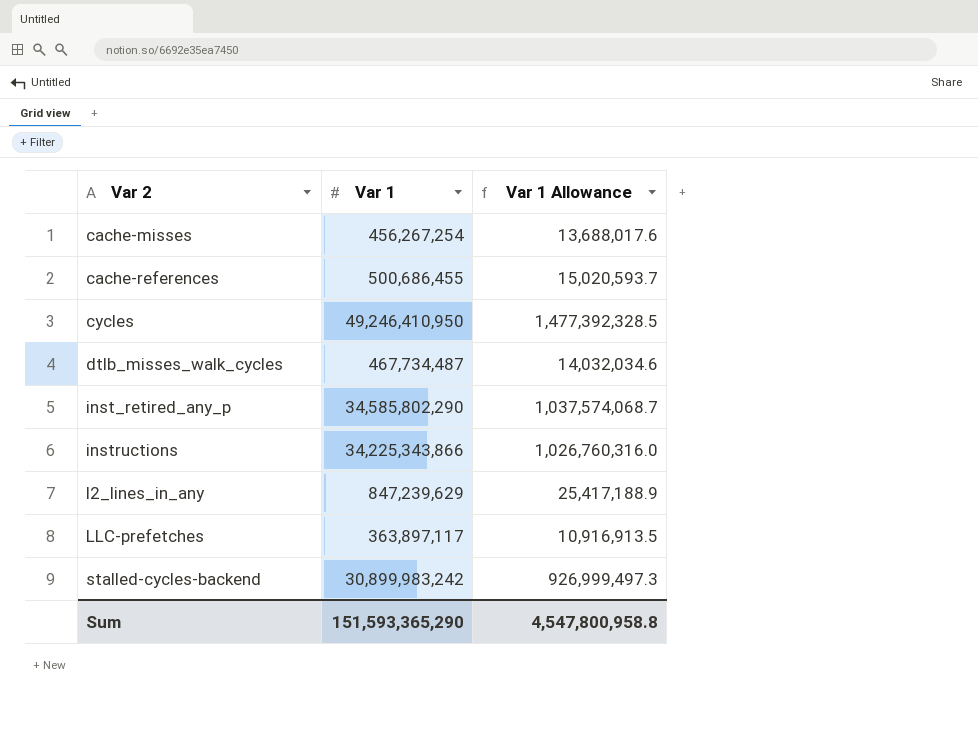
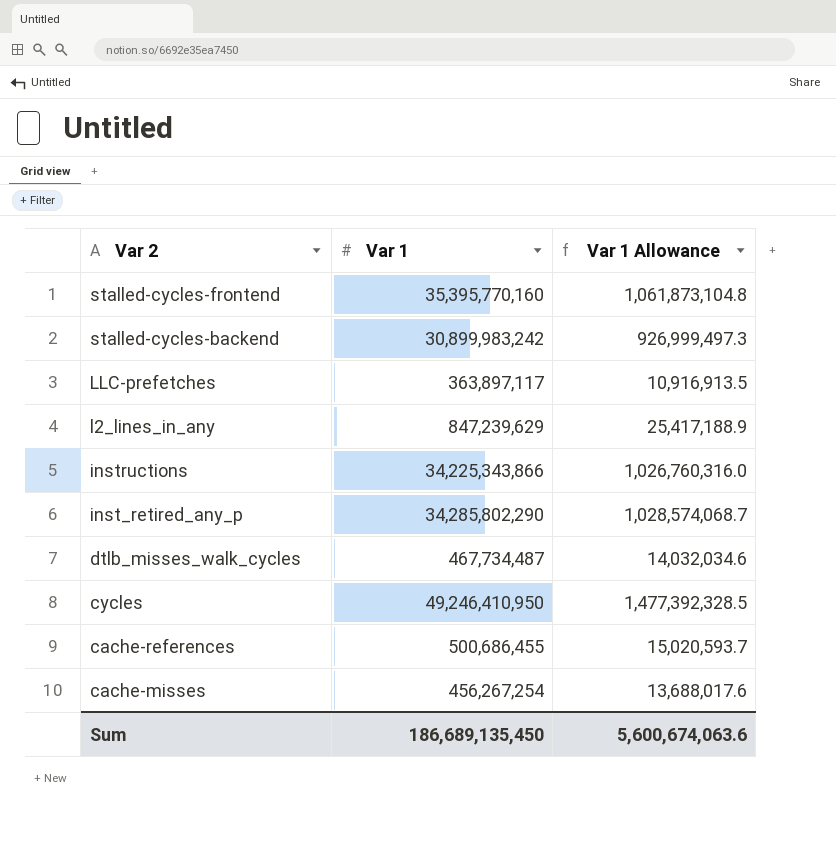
row order: Var 2 ascending -> Var 2 descending
row stalled-cycles-frontend: none -> 35,395,770,160 | 1,061,873,104.8
inst_retired_any_p | Var 1: 34,585,802,290 -> 34,285,802,290
inst_retired_any_p | Var 1 Allowance: 1,037,574,068.7 -> 1,028,574,068.7
Sum | Var 1: 151,593,365,290 -> 186,689,135,450
Sum | Var 1 Allowance: 4,547,800,958.8 -> 5,600,674,063.6

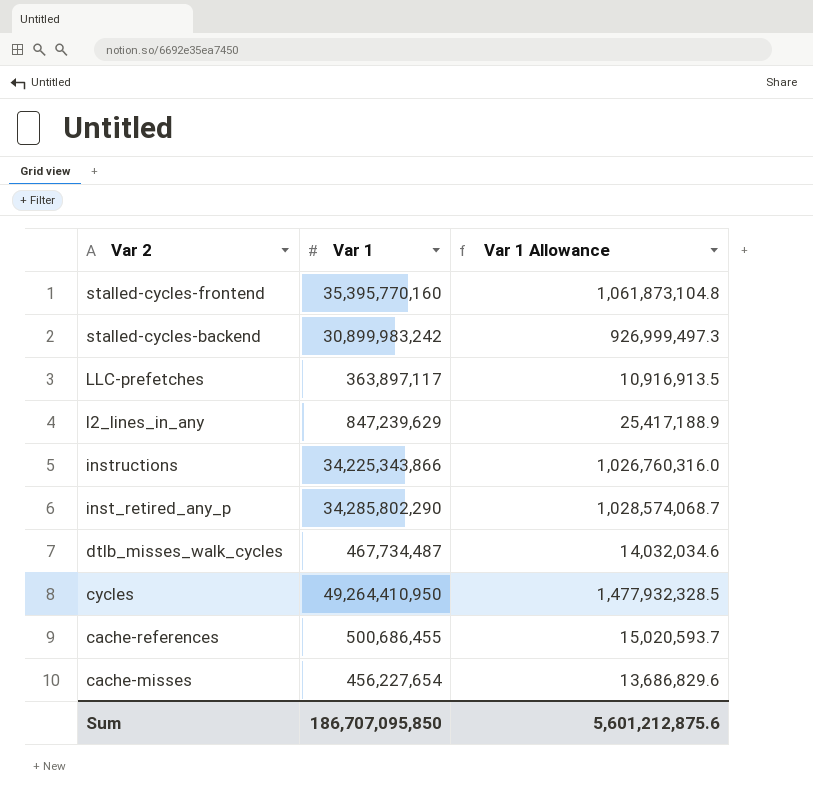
cycles | Var 1: 49,246,410,950 -> 49,264,410,950
cycles | Var 1 Allowance: 1,477,392,328.5 -> 1,477,932,328.5
cache-misses | Var 1: 456,267,254 -> 456,227,654
cache-misses | Var 1 Allowance: 13,688,017.6 -> 13,686,829.6
Sum | Var 1: 186,689,135,450 -> 186,707,095,850
Sum | Var 1 Allowance: 5,600,674,063.6 -> 5,601,212,875.6

